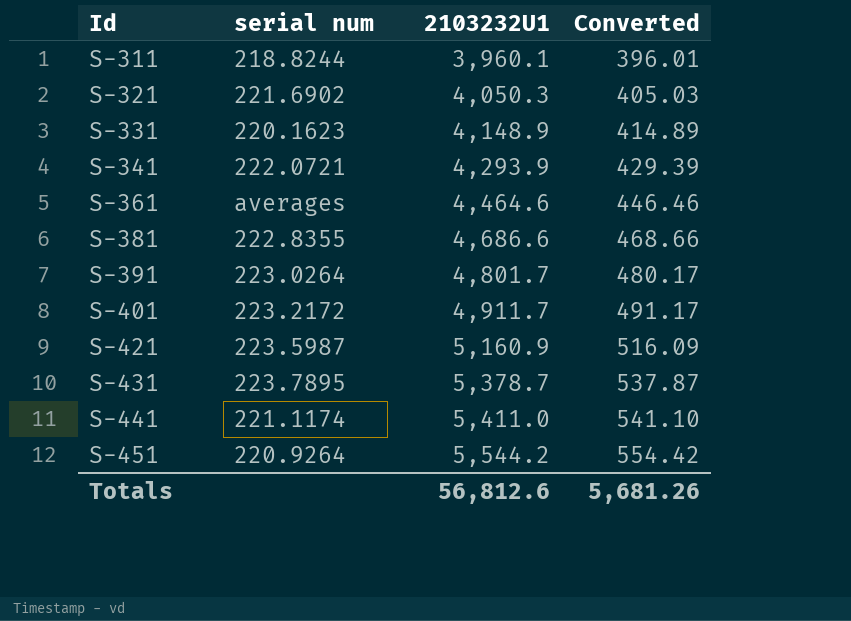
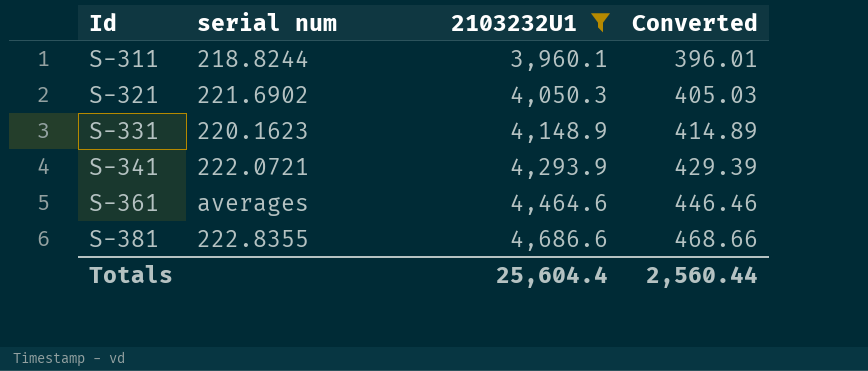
filter: none -> 2103232U1 <= 4,686.6
Totals | 2103232U1: 56,812.6 -> 25,604.4
Totals | Converted: 5,681.26 -> 2,560.44

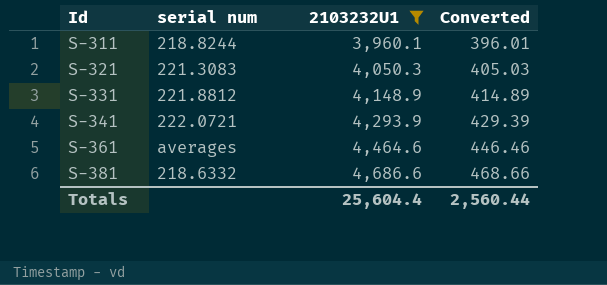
S-321 | serial num: 221.6902 -> 221.3083
S-331 | serial num: 220.1623 -> 221.8812
S-381 | serial num: 222.8355 -> 218.6332

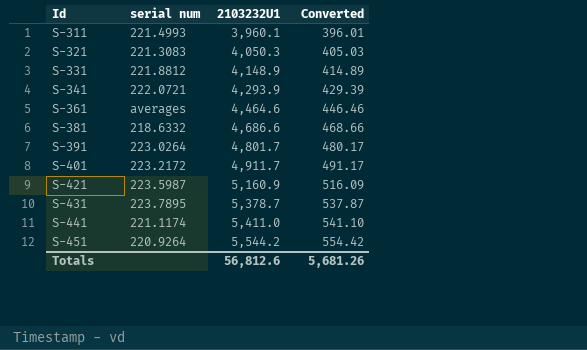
filter: 2103232U1 <= 4,686.6 -> none
S-311 | serial num: 218.8244 -> 221.4993
Totals | 2103232U1: 25,604.4 -> 56,812.6
Totals | Converted: 2,560.44 -> 5,681.26

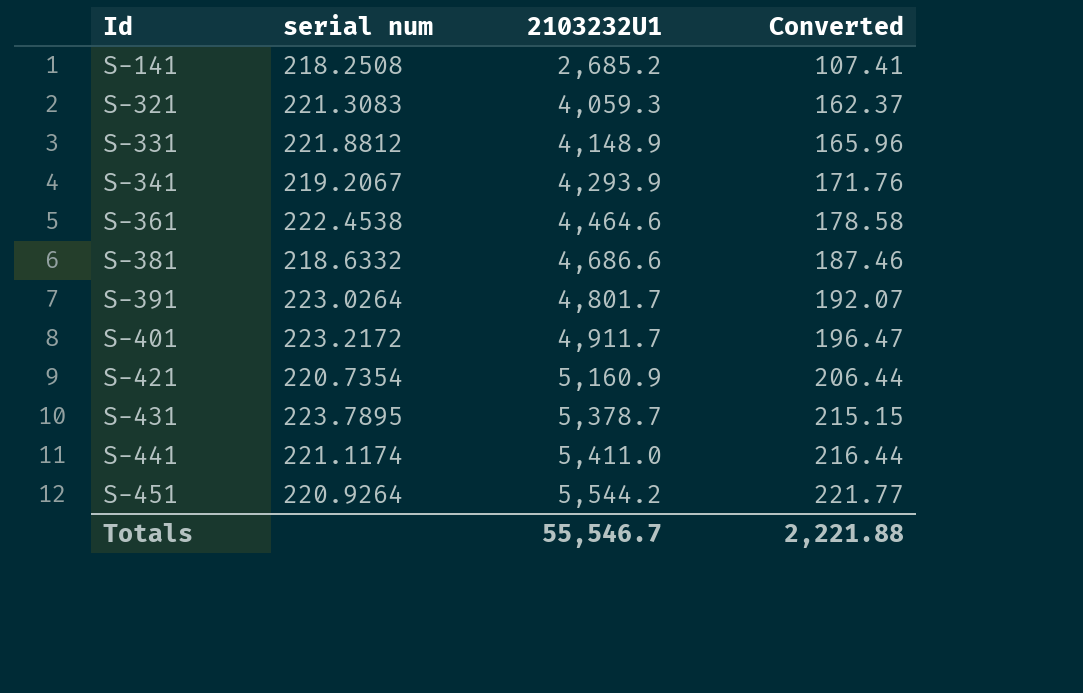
column Converted | formula: [2103232U1] * 0.1 -> [2103232U1] * 0.04
row S-311: 221.4993 | 3,960.1 | 396.01 -> none
row S-141: none -> 218.2508 | 2,685.2 | 107.41
S-321 | 2103232U1: 4,050.3 -> 4,059.3
S-341 | serial num: 222.0721 -> 219.2067
S-361 | serial num: averages -> 222.4538
S-421 | serial num: 223.5987 -> 220.7354
Totals | 2103232U1: 56,812.6 -> 55,546.7
Totals | Converted: 5,681.26 -> 2,221.88

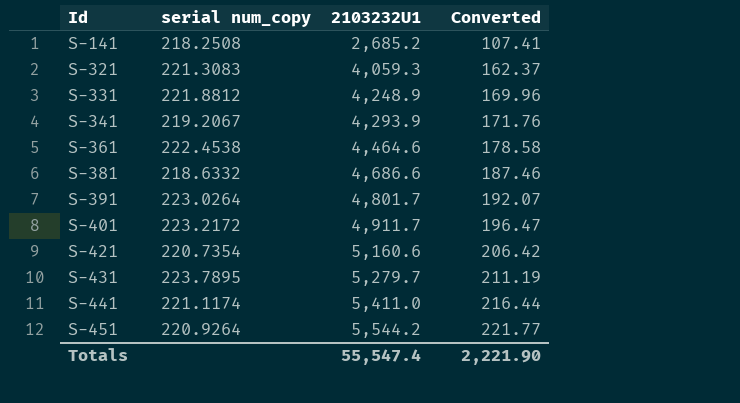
column name: serial num -> serial num_copy
S-331 | 2103232U1: 4,148.9 -> 4,248.9
S-331 | Converted: 165.96 -> 169.96
S-421 | 2103232U1: 5,160.9 -> 5,160.6
S-421 | Converted: 206.44 -> 206.42
S-431 | 2103232U1: 5,378.7 -> 5,279.7
S-431 | Converted: 215.15 -> 211.19
Totals | 2103232U1: 55,546.7 -> 55,547.4
Totals | Converted: 2,221.88 -> 2,221.90

